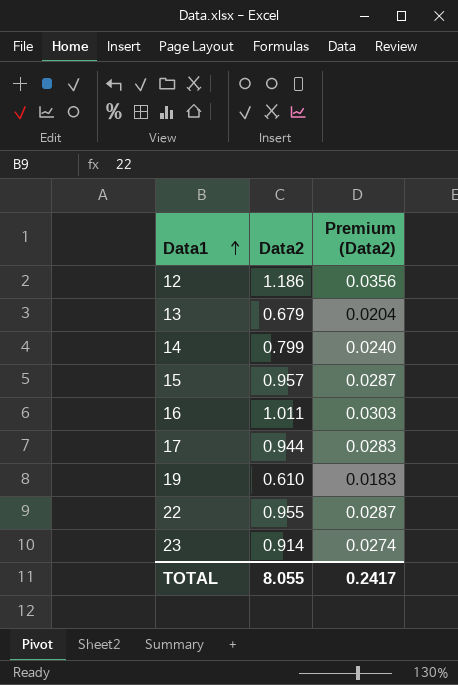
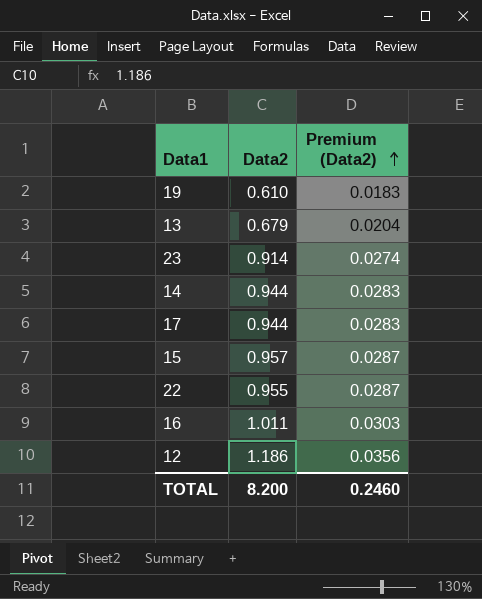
row order: Data1 ascending -> Premium (Data2) ascending
14 | Data2: 0.799 -> 0.944
14 | Premium (Data2): 0.0240 -> 0.0283
TOTAL | Data2: 8.055 -> 8.200
TOTAL | Premium (Data2): 0.2417 -> 0.2460

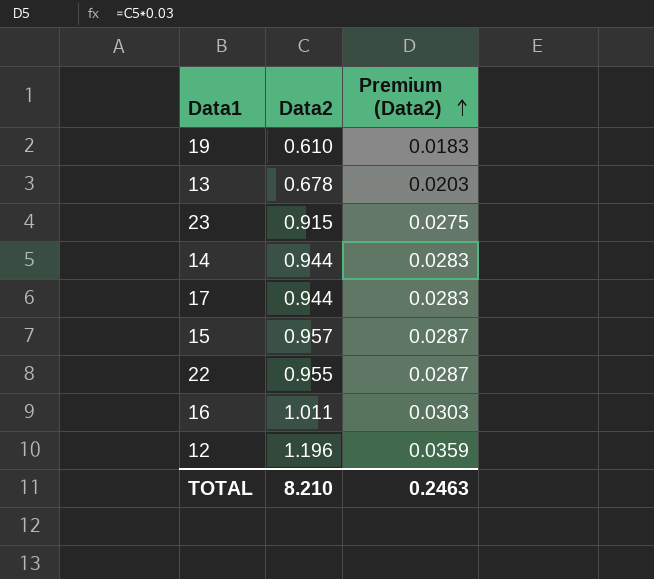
13 | Data2: 0.679 -> 0.678
13 | Premium (Data2): 0.0204 -> 0.0203
23 | Data2: 0.914 -> 0.915
23 | Premium (Data2): 0.0274 -> 0.0275
12 | Data2: 1.186 -> 1.196
12 | Premium (Data2): 0.0356 -> 0.0359
TOTAL | Data2: 8.200 -> 8.210
TOTAL | Premium (Data2): 0.2460 -> 0.2463

